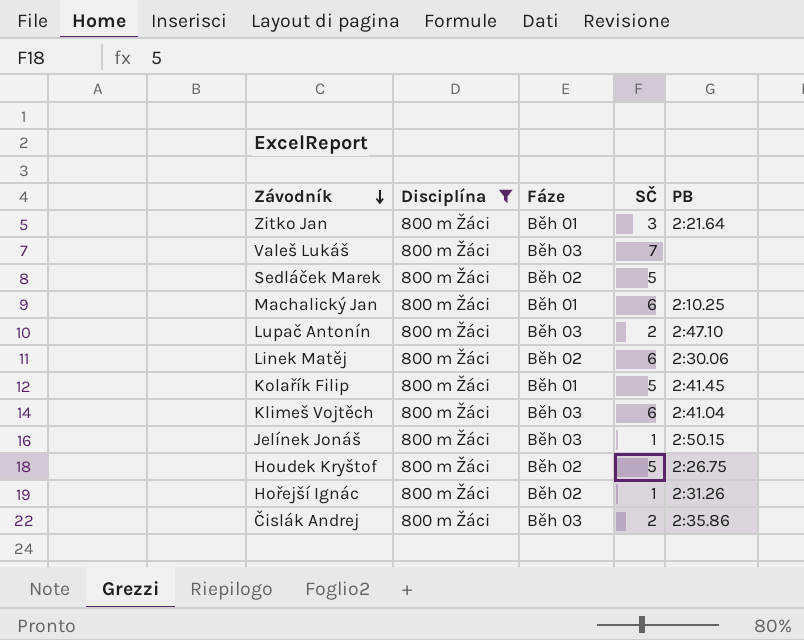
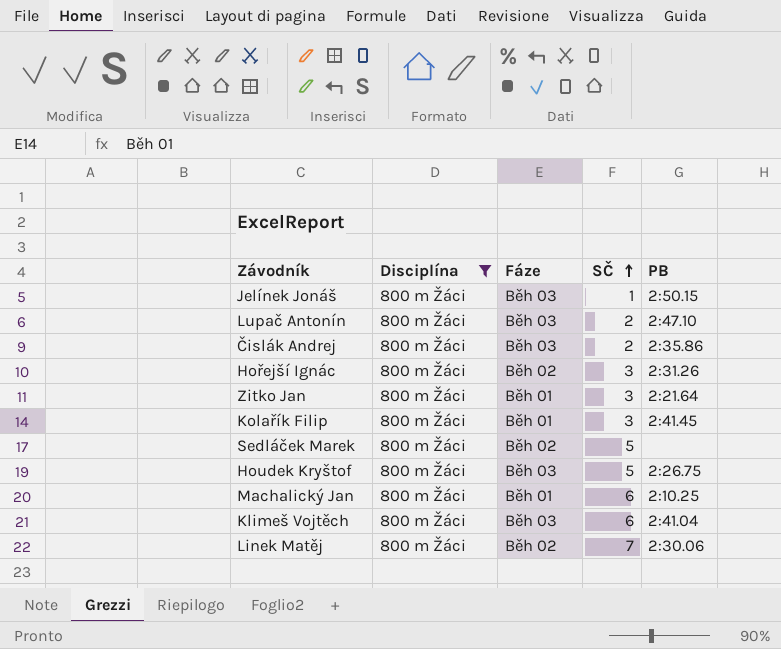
row order: Závodník descending -> SČ ascending
row Valeš Lukáš: 800 m Žáci | Běh 03 | 7 | none -> none
Hořejší Ignác | SČ: 1 -> 3
Kolařík Filip | SČ: 5 -> 3
Houdek Kryštof | Fáze: Běh 02 -> Běh 03
Linek Matěj | SČ: 6 -> 7

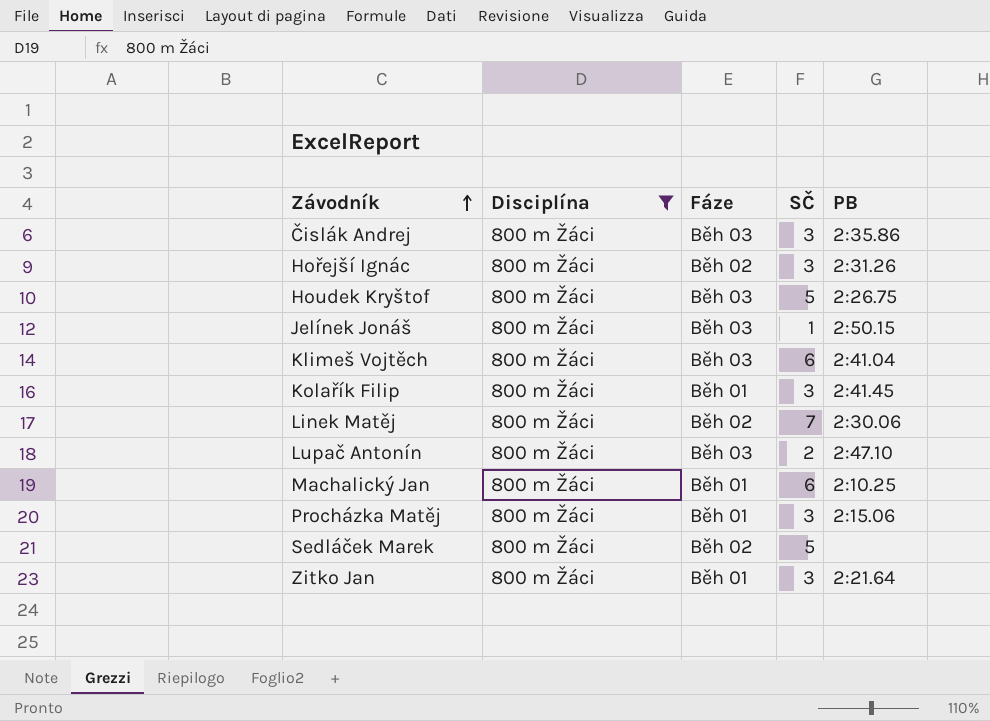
row order: SČ ascending -> Závodník ascending
Čislák Andrej | SČ: 2 -> 3
row Procházka Matěj: none -> 800 m Žáci | Běh 01 | 3 | 2:15.06

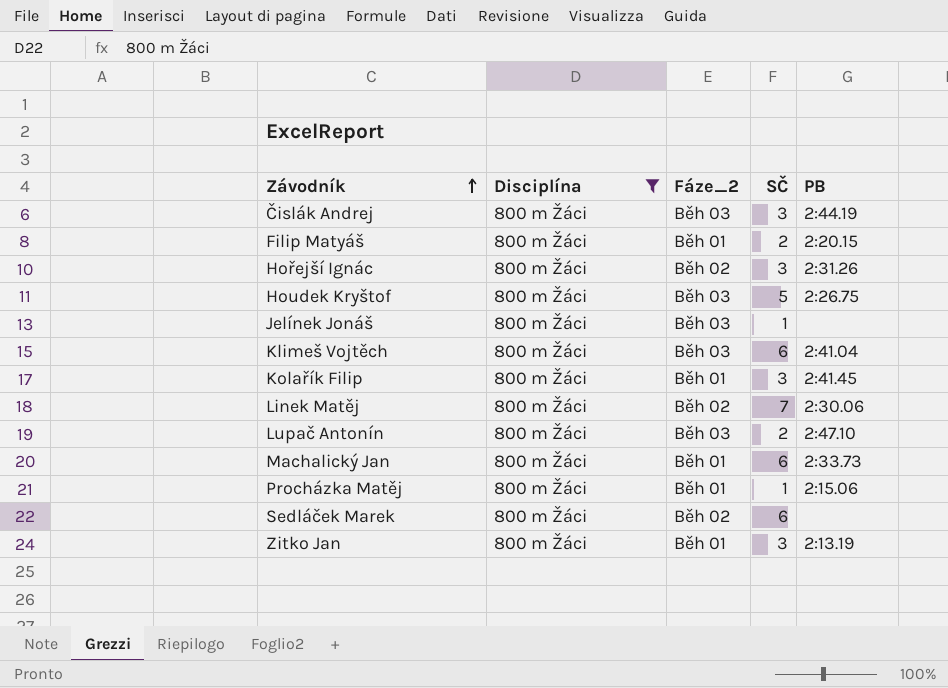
column name: Fáze -> Fáze_2
Čislák Andrej | PB: 2:35.86 -> 2:44.19
row Filip Matyáš: none -> 800 m Žáci | Běh 01 | 2 | 2:20.15
Jelínek Jonáš | PB: 2:50.15 -> none
Machalický Jan | PB: 2:10.25 -> 2:33.73
Procházka Matěj | SČ: 3 -> 1
Sedláček Marek | SČ: 5 -> 6
Zitko Jan | PB: 2:21.64 -> 2:13.19

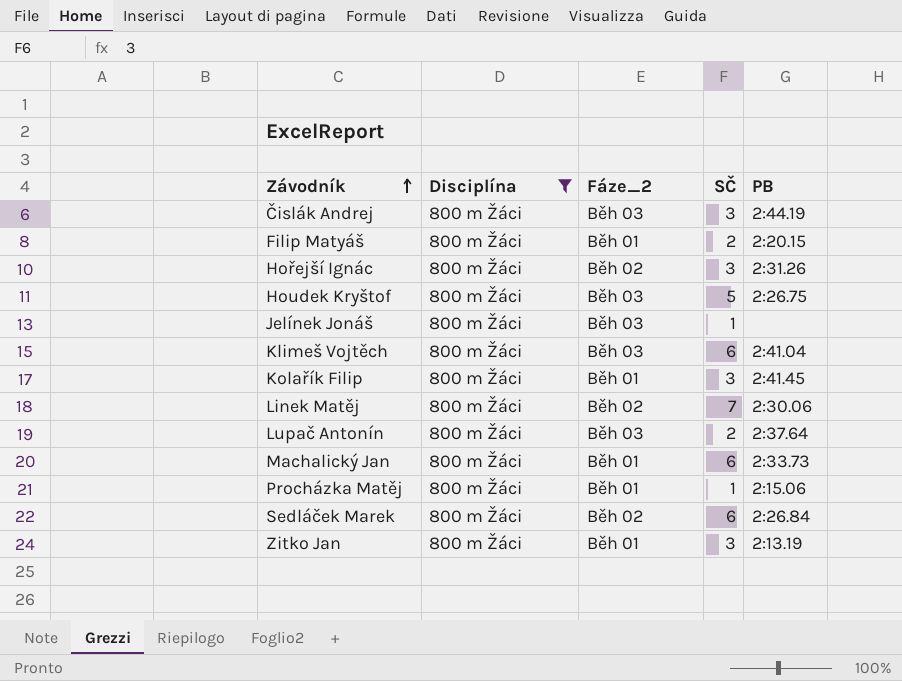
Lupač Antonín | PB: 2:47.10 -> 2:37.64
Sedláček Marek | PB: none -> 2:26.84

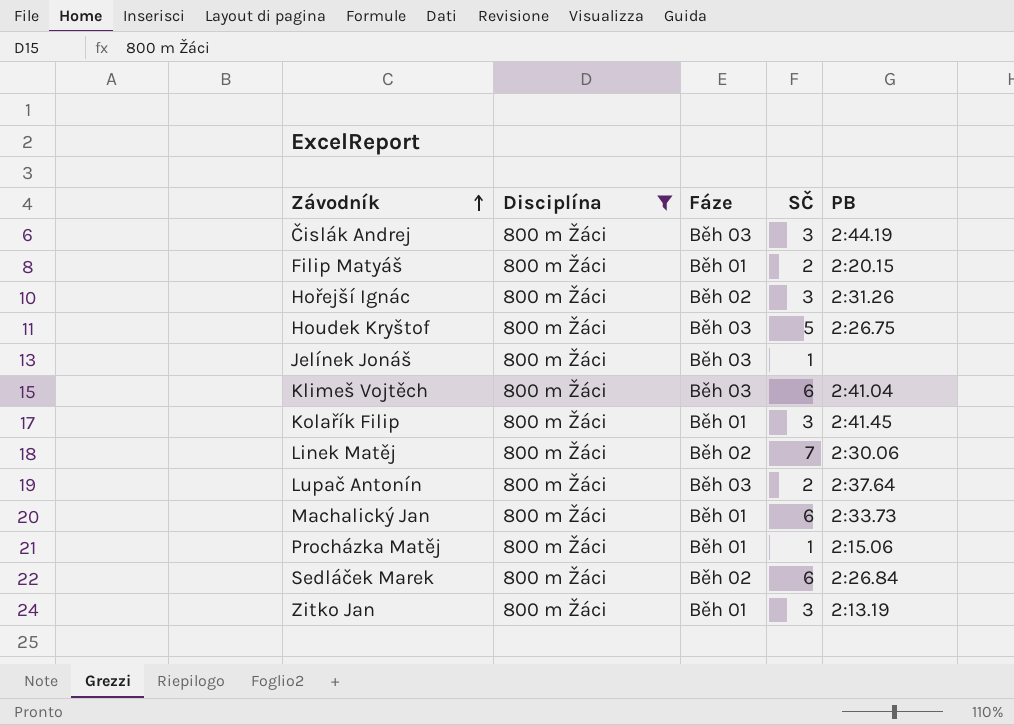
column name: Fáze_2 -> Fáze

